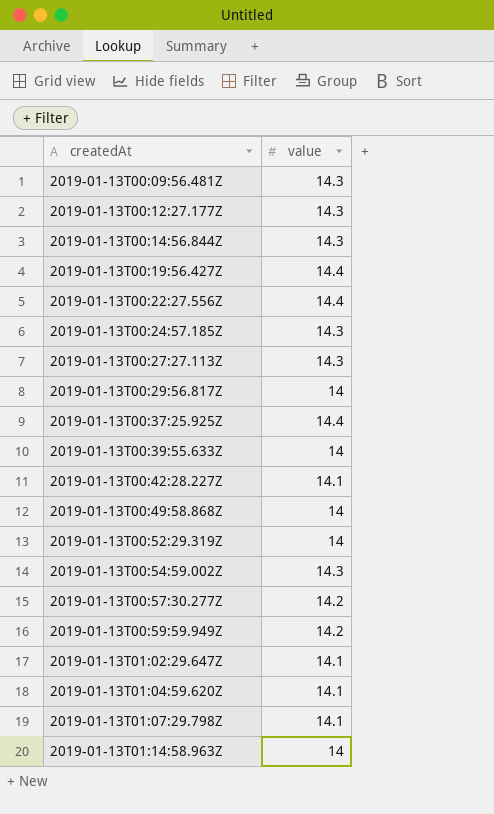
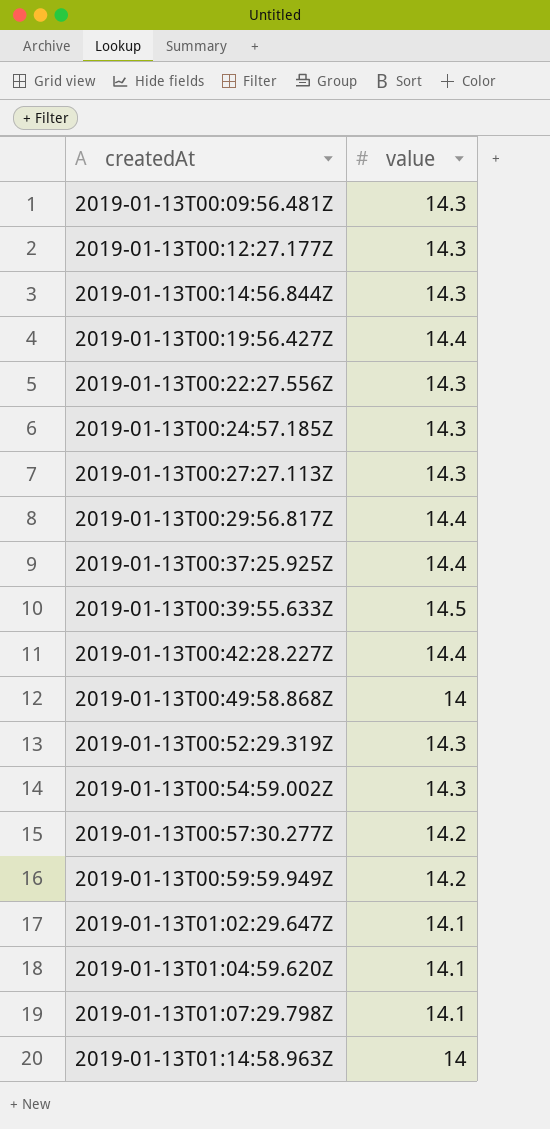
2019-01-13T00:22:27.556Z | value: 14.4 -> 14.3
2019-01-13T00:29:56.817Z | value: 14 -> 14.4
2019-01-13T00:39:55.633Z | value: 14 -> 14.5
2019-01-13T00:42:28.227Z | value: 14.1 -> 14.4
2019-01-13T00:52:29.319Z | value: 14 -> 14.3

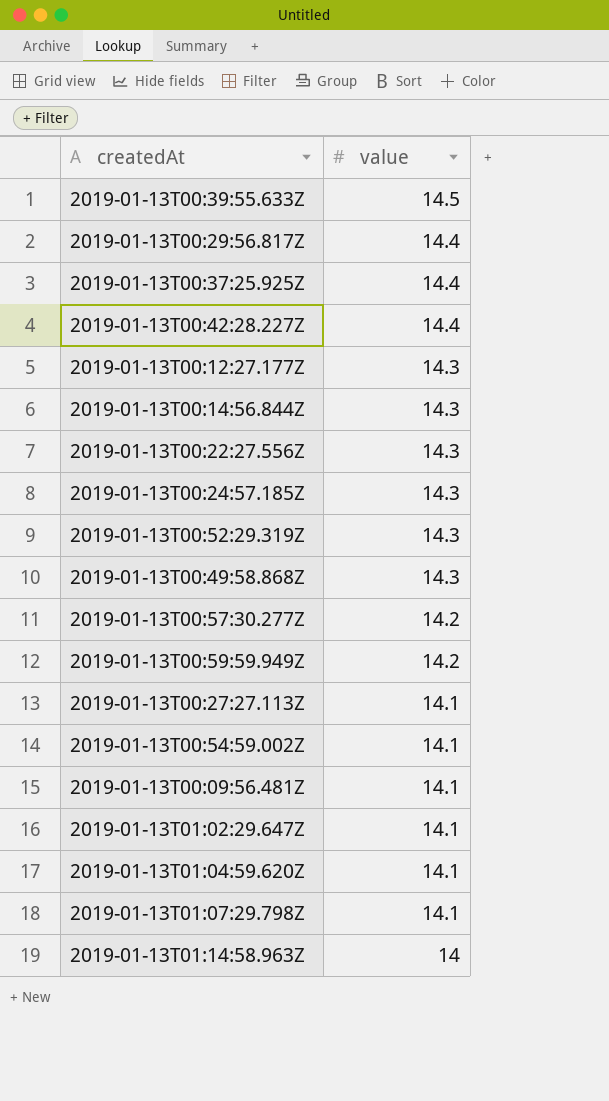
row order: createdAt ascending -> value descending
row 2019-01-13T00:19:56.427Z: 14.4 -> none
2019-01-13T00:49:58.868Z | value: 14 -> 14.3
2019-01-13T00:27:27.113Z | value: 14.3 -> 14.1
2019-01-13T00:54:59.002Z | value: 14.3 -> 14.1
2019-01-13T00:09:56.481Z | value: 14.3 -> 14.1

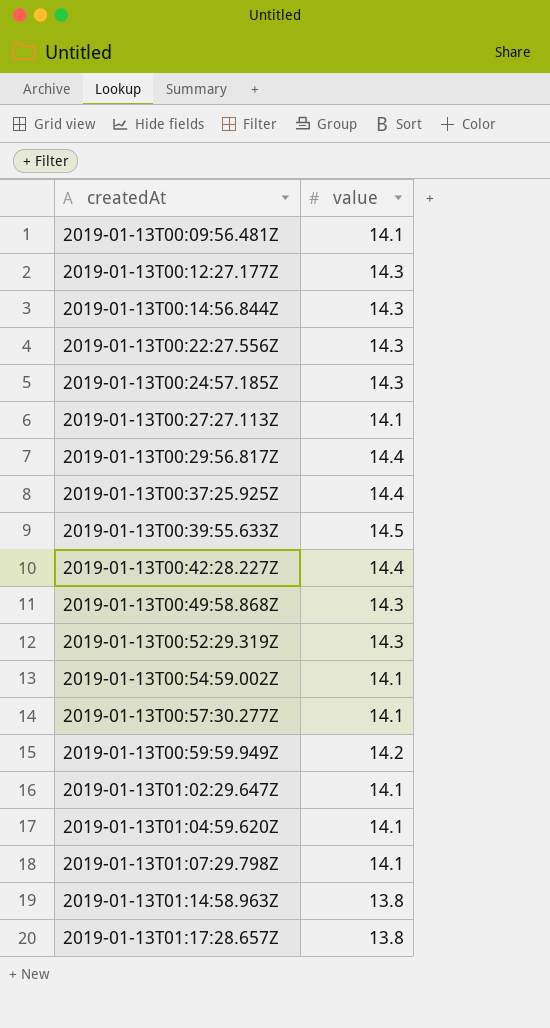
row order: value descending -> createdAt ascending
2019-01-13T00:57:30.277Z | value: 14.2 -> 14.1
2019-01-13T01:14:58.963Z | value: 14 -> 13.8
row 2019-01-13T01:17:28.657Z: none -> 13.8

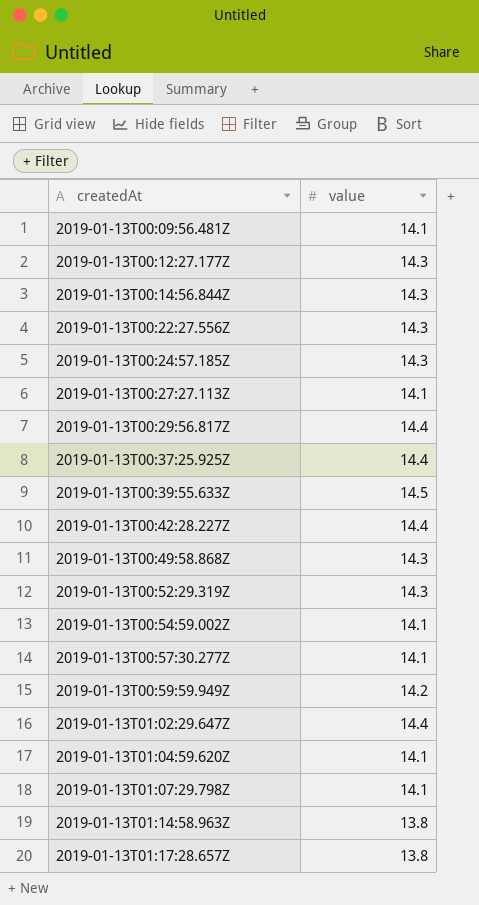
2019-01-13T01:02:29.647Z | value: 14.1 -> 14.4

